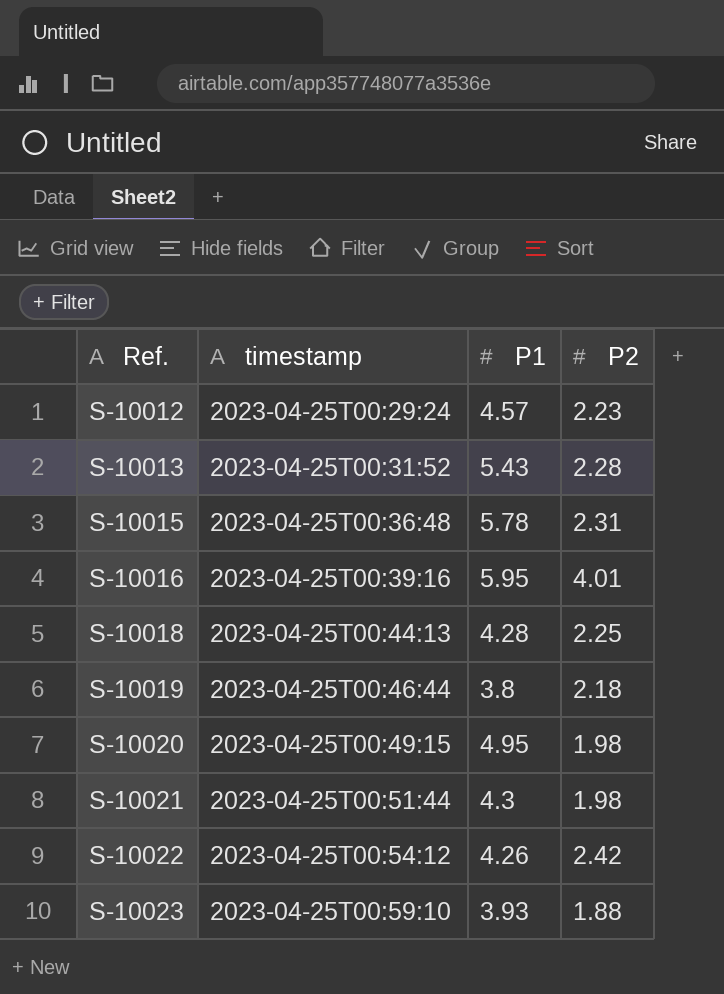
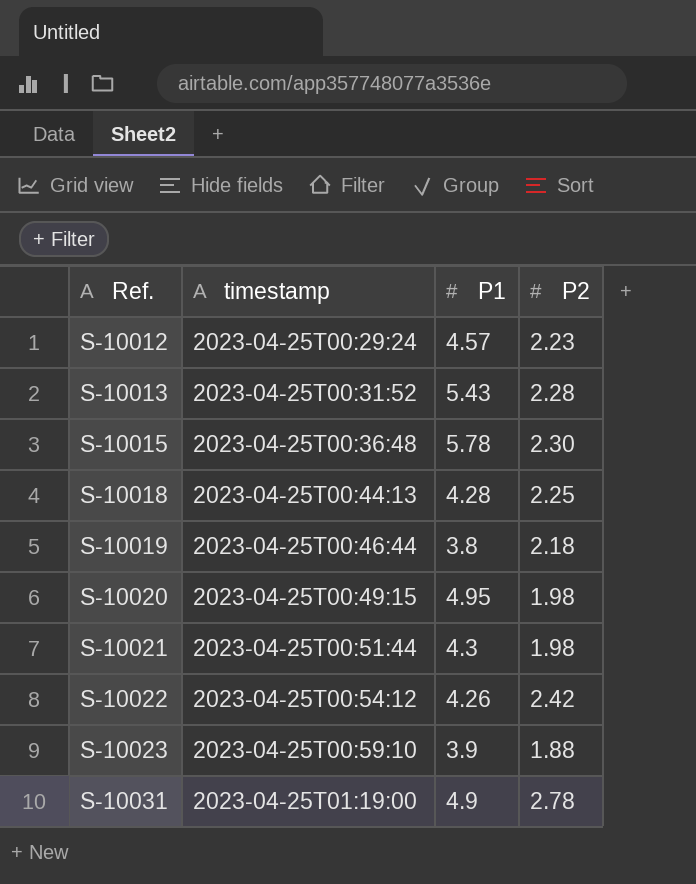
row S-10016: 2023-04-25T00:39:16 | 5.95 | 4.01 -> none
S-10015 | P2: 2.31 -> 2.30
S-10023 | P1: 3.93 -> 3.9
row S-10031: none -> 2023-04-25T01:19:00 | 4.9 | 2.78

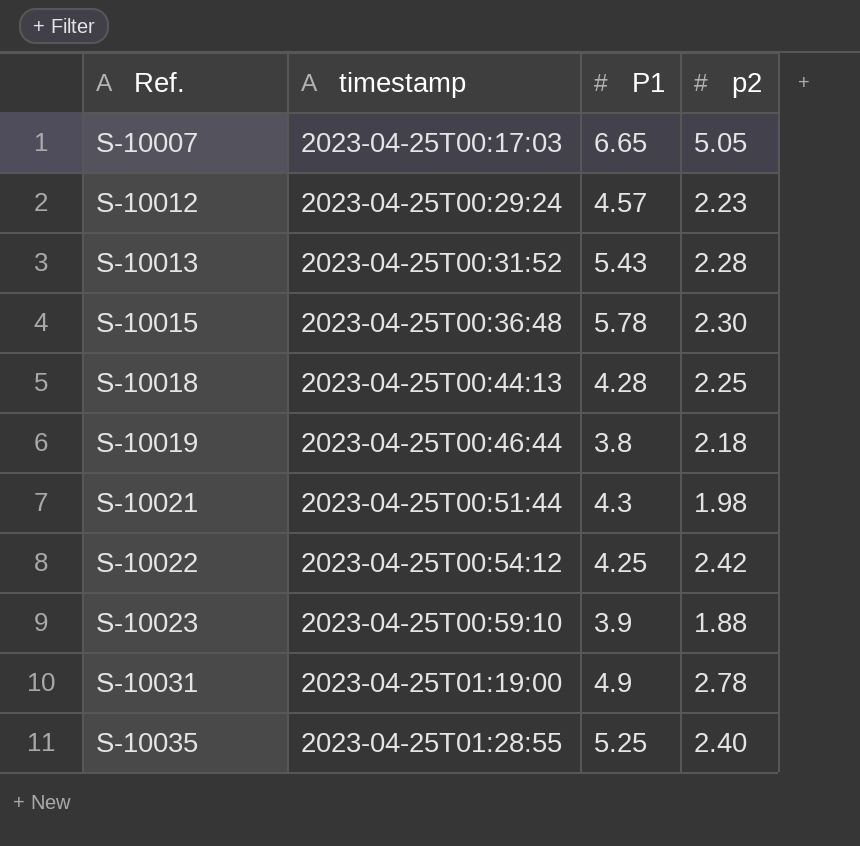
column name: P2 -> p2
row S-10020: 2023-04-25T00:49:15 | 4.95 | 1.98 -> none
row S-10007: none -> 2023-04-25T00:17:03 | 6.65 | 5.05
S-10022 | P1: 4.26 -> 4.25
row S-10035: none -> 2023-04-25T01:28:55 | 5.25 | 2.40

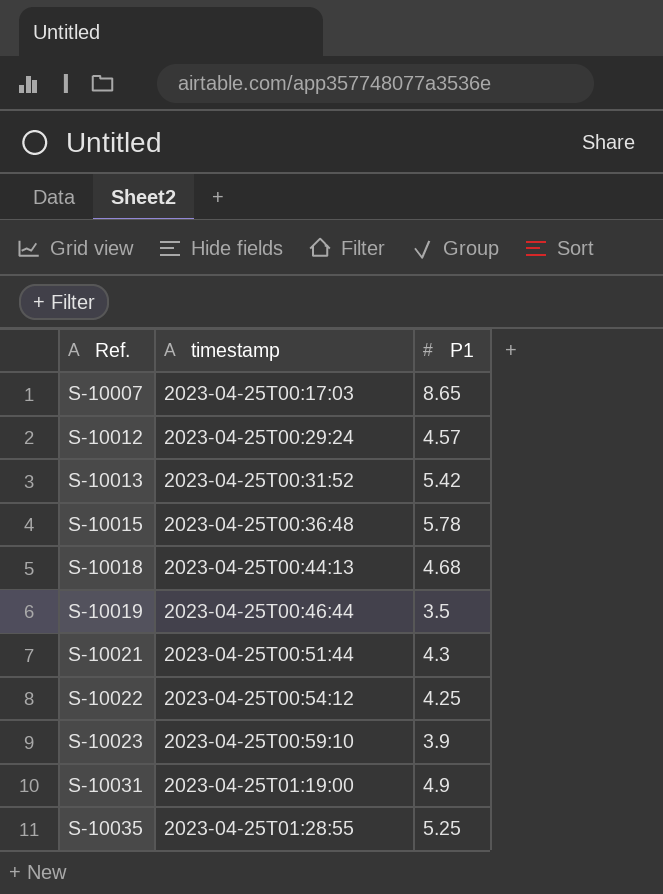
column p2 | position: 4 -> none
S-10007 | P1: 6.65 -> 8.65
S-10013 | P1: 5.43 -> 5.42
S-10018 | P1: 4.28 -> 4.68
S-10019 | P1: 3.8 -> 3.5

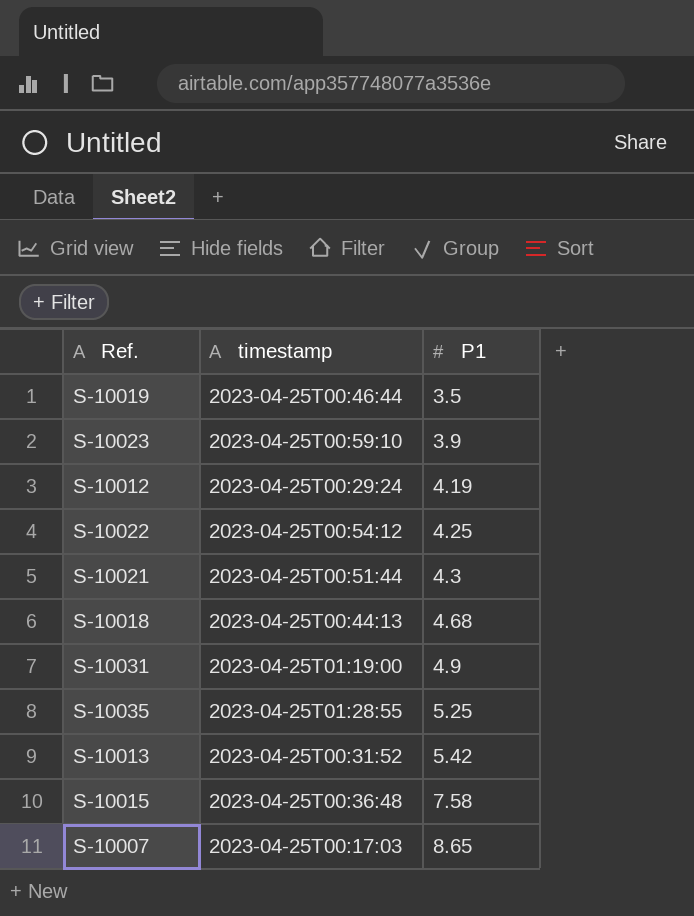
row order: Ref. ascending -> P1 ascending
S-10012 | P1: 4.57 -> 4.19
S-10015 | P1: 5.78 -> 7.58

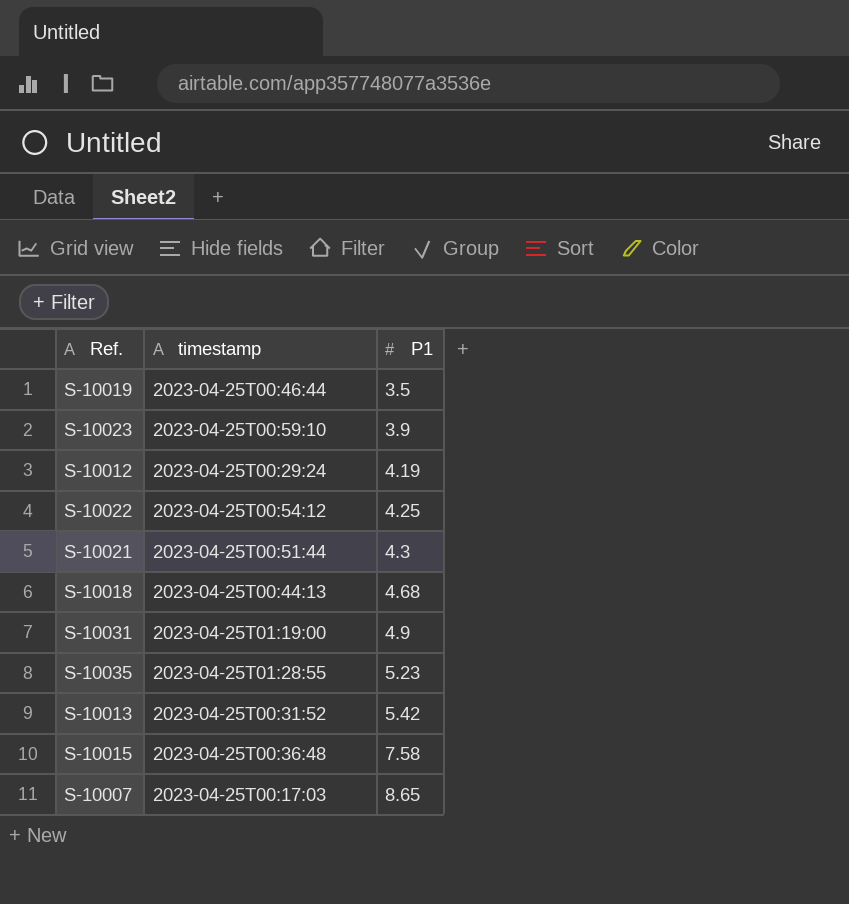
S-10035 | P1: 5.25 -> 5.23

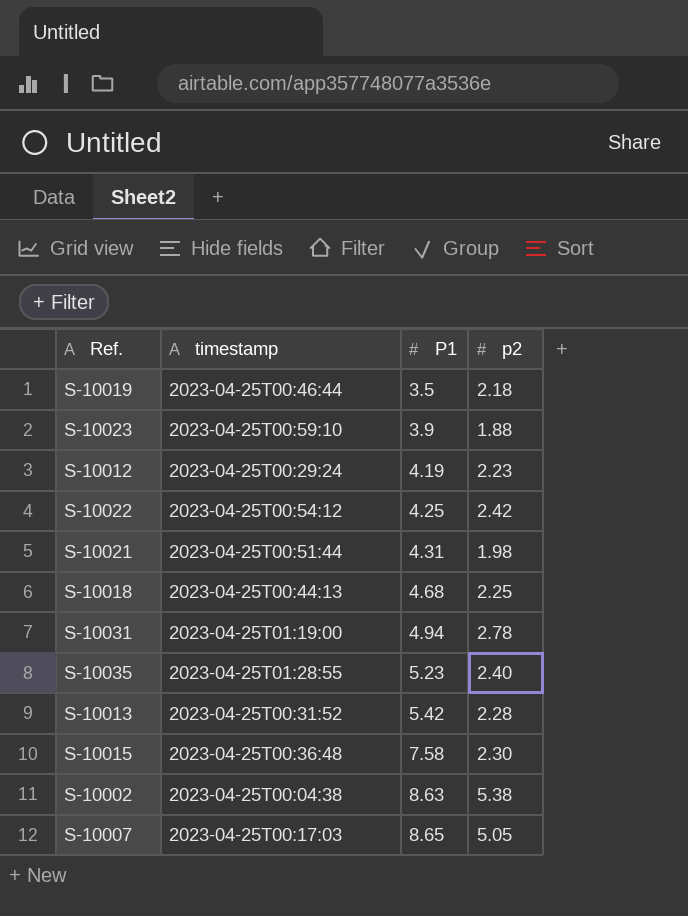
column p2 | position: none -> 4
S-10021 | P1: 4.3 -> 4.31
S-10031 | P1: 4.9 -> 4.94
row S-10002: none -> 2023-04-25T00:04:38 | 8.63 | 5.38

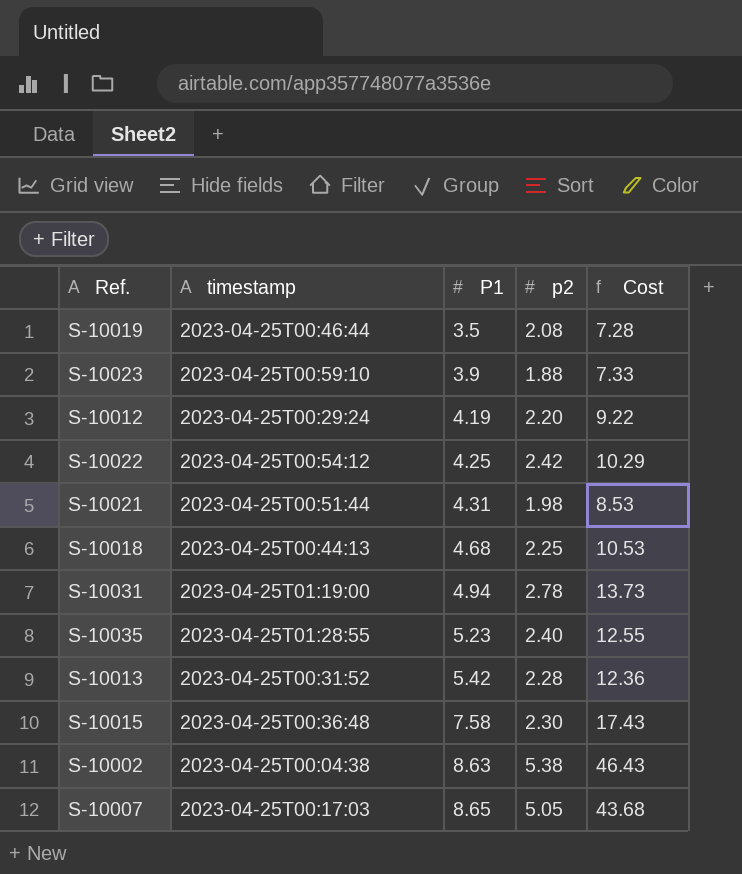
column Cost | formula: none -> [P1] * [p2]
S-10019 | p2: 2.18 -> 2.08
S-10012 | p2: 2.23 -> 2.20

